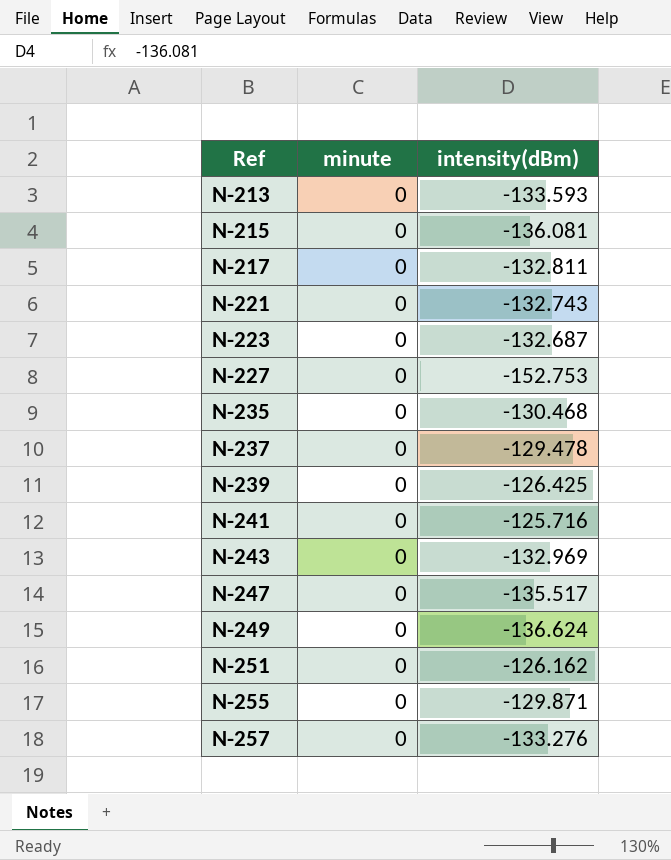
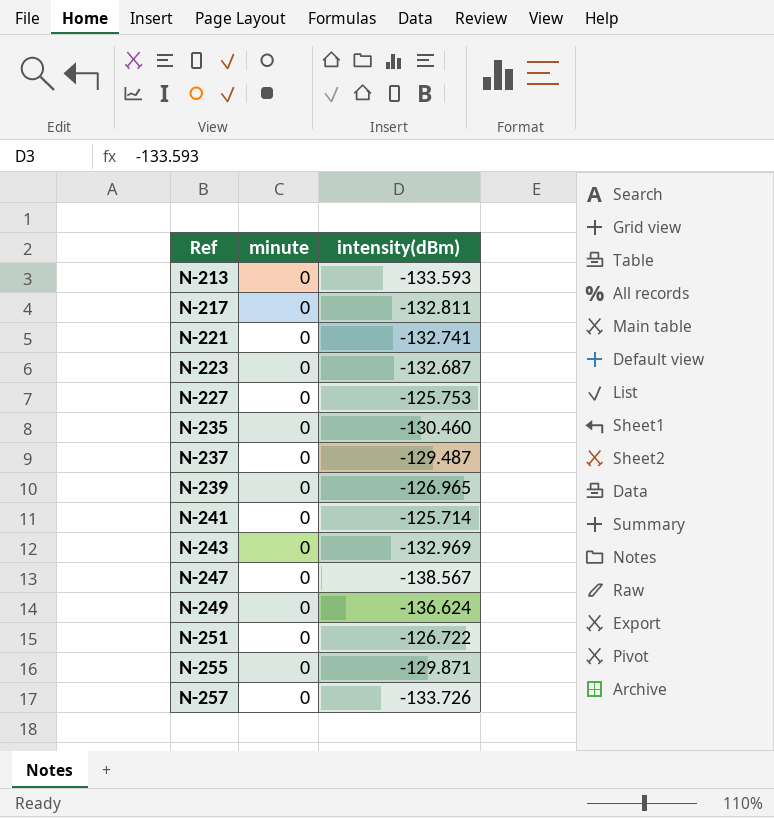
row N-215: 0 | -136.081 -> none
N-221 | intensity(dBm): -132.743 -> -132.741
N-227 | intensity(dBm): -152.753 -> -125.753
N-235 | intensity(dBm): -130.468 -> -130.460
N-237 | intensity(dBm): -129.478 -> -129.487
N-239 | intensity(dBm): -126.425 -> -126.965
N-241 | intensity(dBm): -125.716 -> -125.714
N-247 | intensity(dBm): -135.517 -> -138.567
N-251 | intensity(dBm): -126.162 -> -126.722
N-257 | intensity(dBm): -133.276 -> -133.726

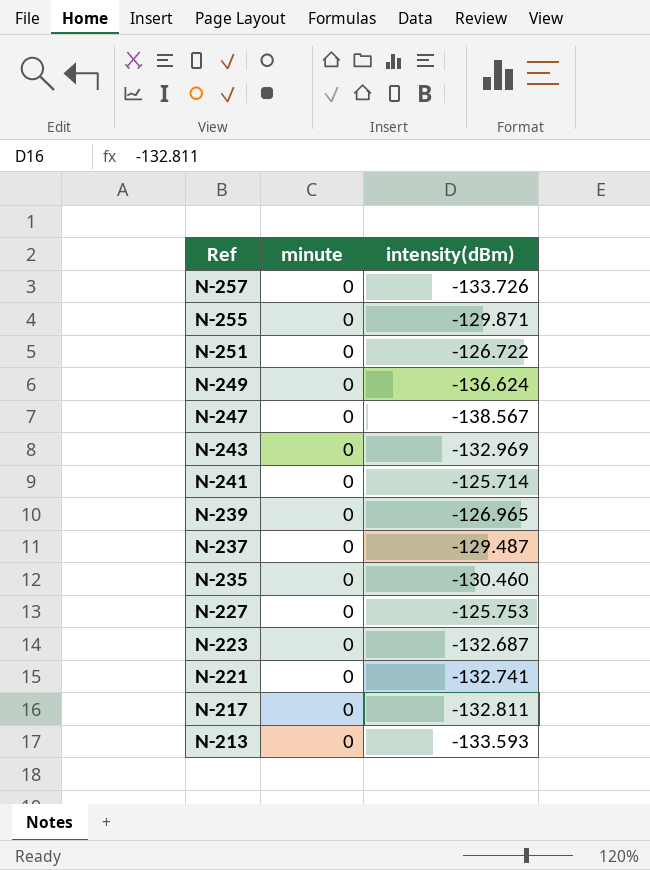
row order: Ref ascending -> Ref descending

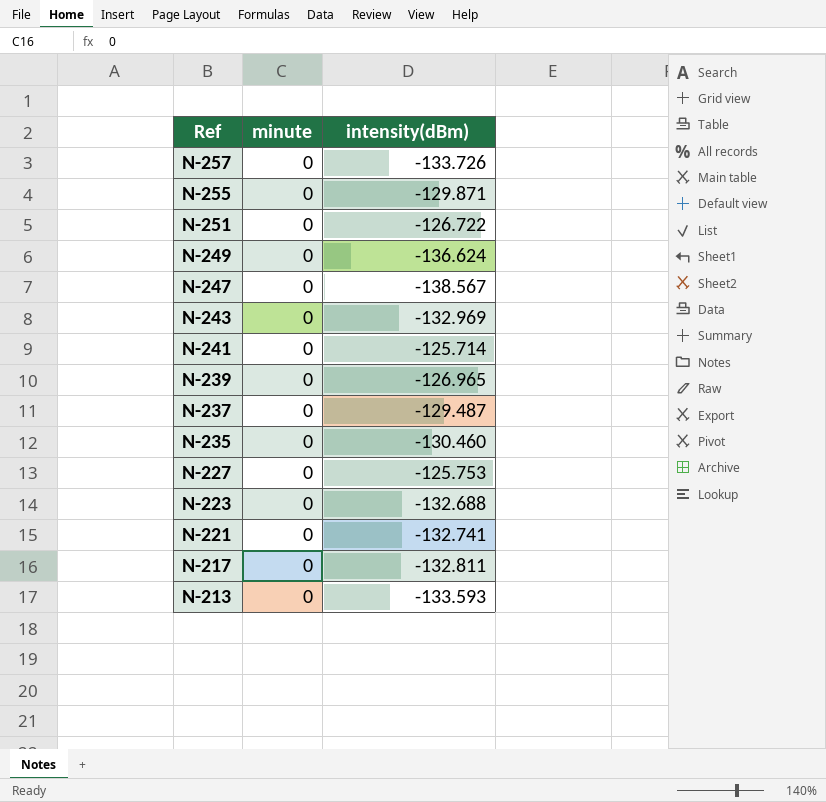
N-223 | intensity(dBm): -132.687 -> -132.688

